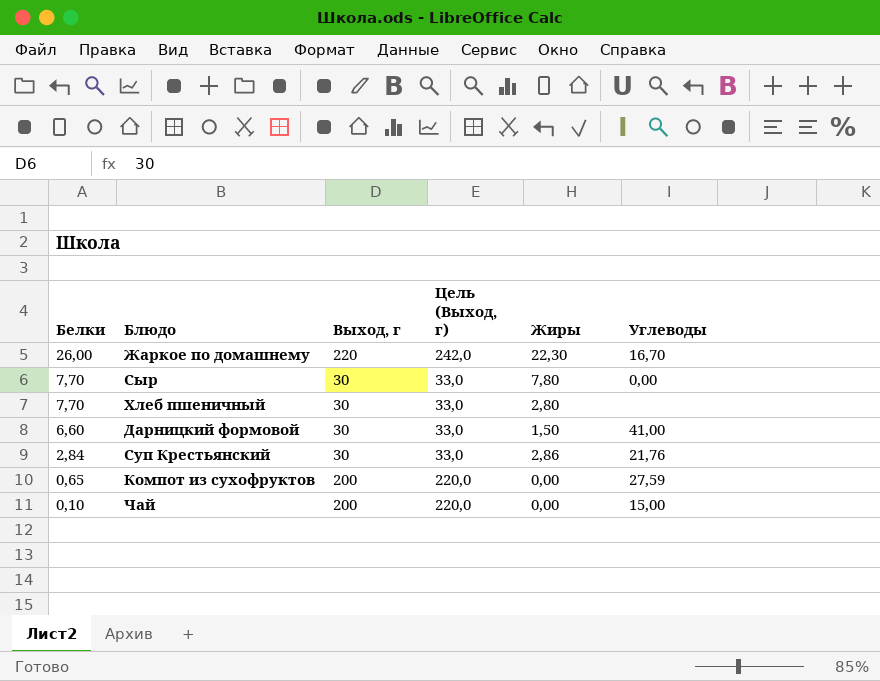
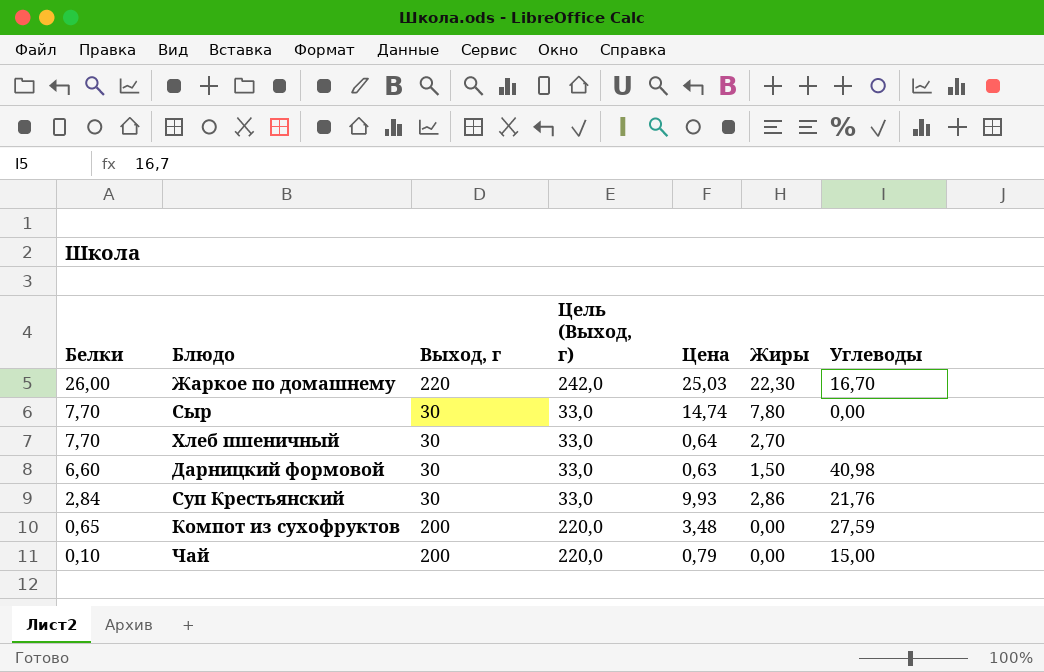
column Цена | position: none -> 5
Хлеб пшеничный | Жиры: 2,80 -> 2,70
Дарницкий формовой | Углеводы: 41,00 -> 40,98

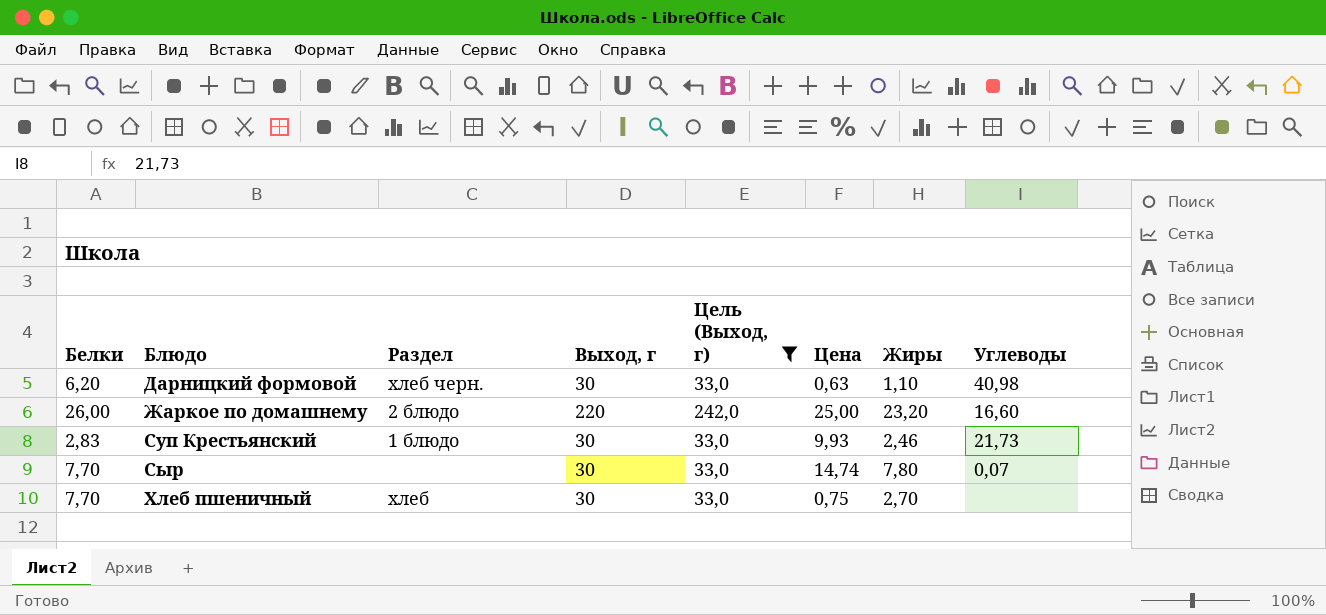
filter: none -> Цель (Выход, г) != 220,0
row order: Белки descending -> Блюдо ascending
column Раздел | position: none -> 3
Дарницкий формовой | Белки: 6,60 -> 6,20
Дарницкий формовой | Жиры: 1,50 -> 1,10
Жаркое по домашнему | Цена: 25,03 -> 25,00
Жаркое по домашнему | Жиры: 22,30 -> 23,20
Жаркое по домашнему | Углеводы: 16,70 -> 16,60
Суп Крестьянский | Белки: 2,84 -> 2,83
Суп Крестьянский | Жиры: 2,86 -> 2,46
Суп Крестьянский | Углеводы: 21,76 -> 21,73
Сыр | Углеводы: 0,00 -> 0,07
Хлеб пшеничный | Цена: 0,64 -> 0,75

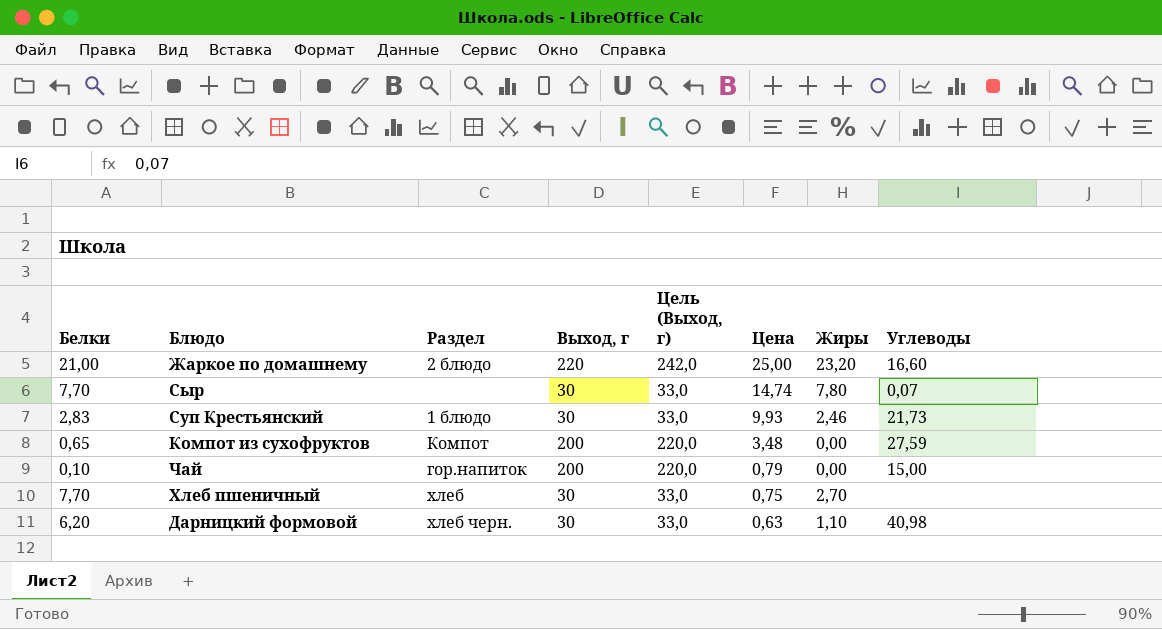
filter: Цель (Выход, г) != 220,0 -> none
row order: Блюдо ascending -> Цена descending
Жаркое по домашнему | Белки: 26,00 -> 21,00

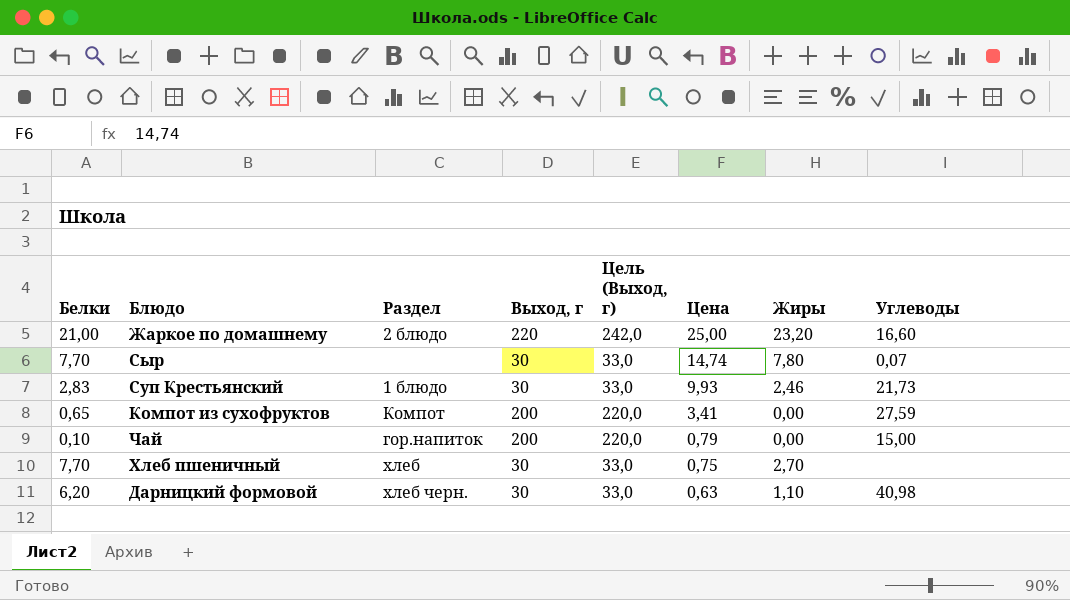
Компот из сухофруктов | Цена: 3,48 -> 3,41

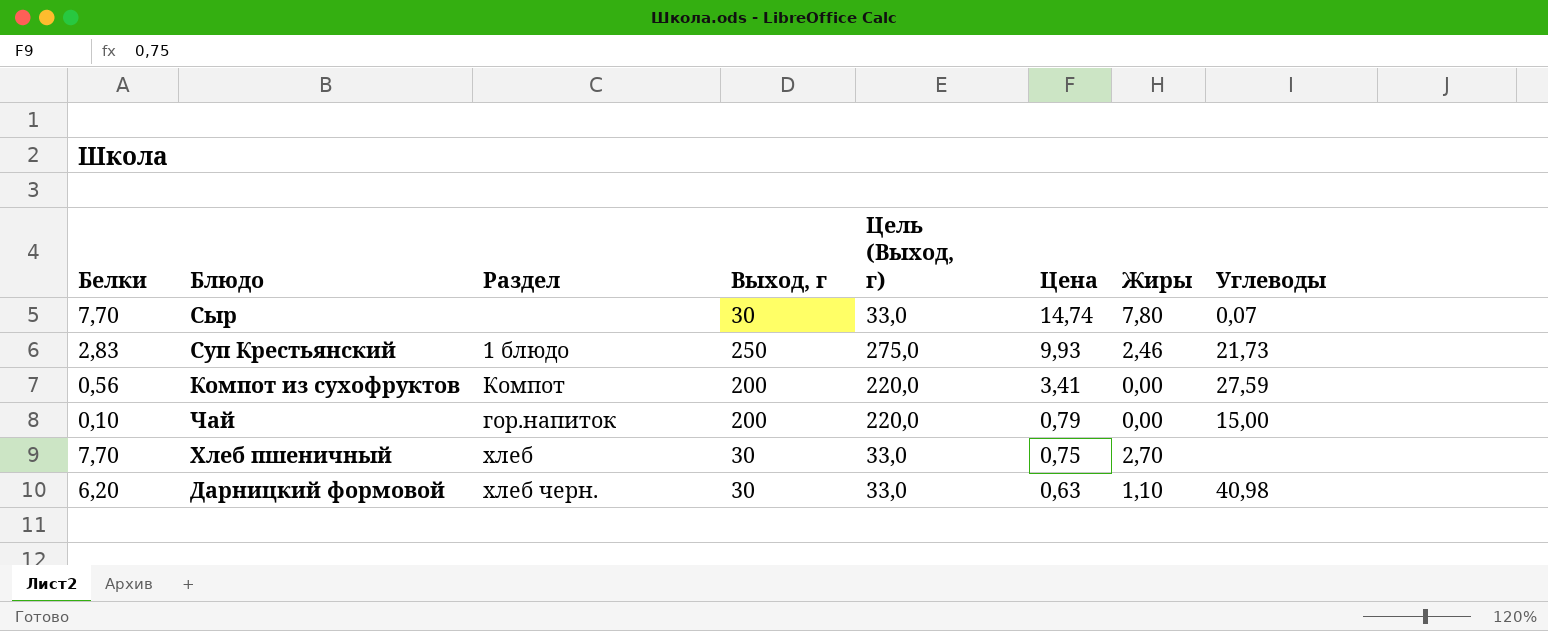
row Жаркое по домашнему: 21,00 | 2 блюдо | 220 | 242,0 | 25,00 | 23,20 | 16,60 -> none
Суп Крестьянский | Выход, г: 30 -> 250
Суп Крестьянский | Цель (Выход, г): 33,0 -> 275,0
Компот из сухофруктов | Белки: 0,65 -> 0,56

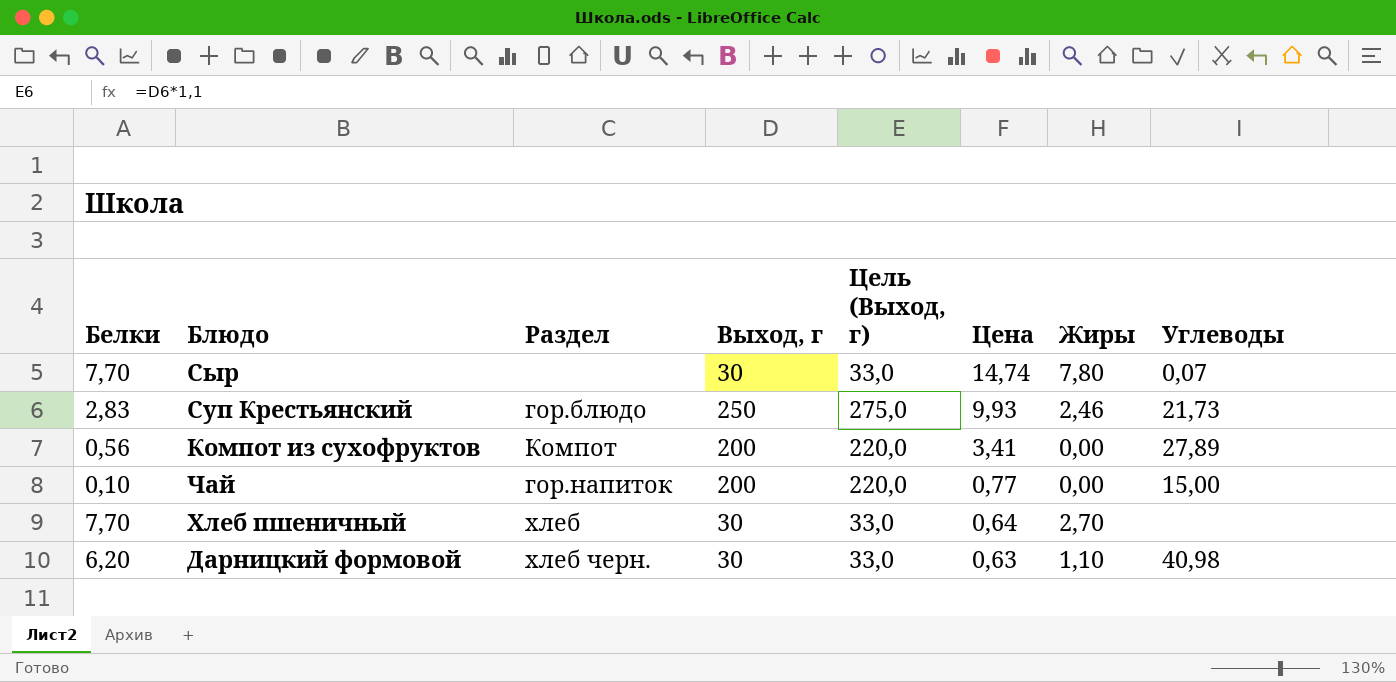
Суп Крестьянский | Раздел: 1 блюдо -> гор.блюдо
Компот из сухофруктов | Углеводы: 27,59 -> 27,89
Чай | Цена: 0,79 -> 0,77
Хлеб пшеничный | Цена: 0,75 -> 0,64

